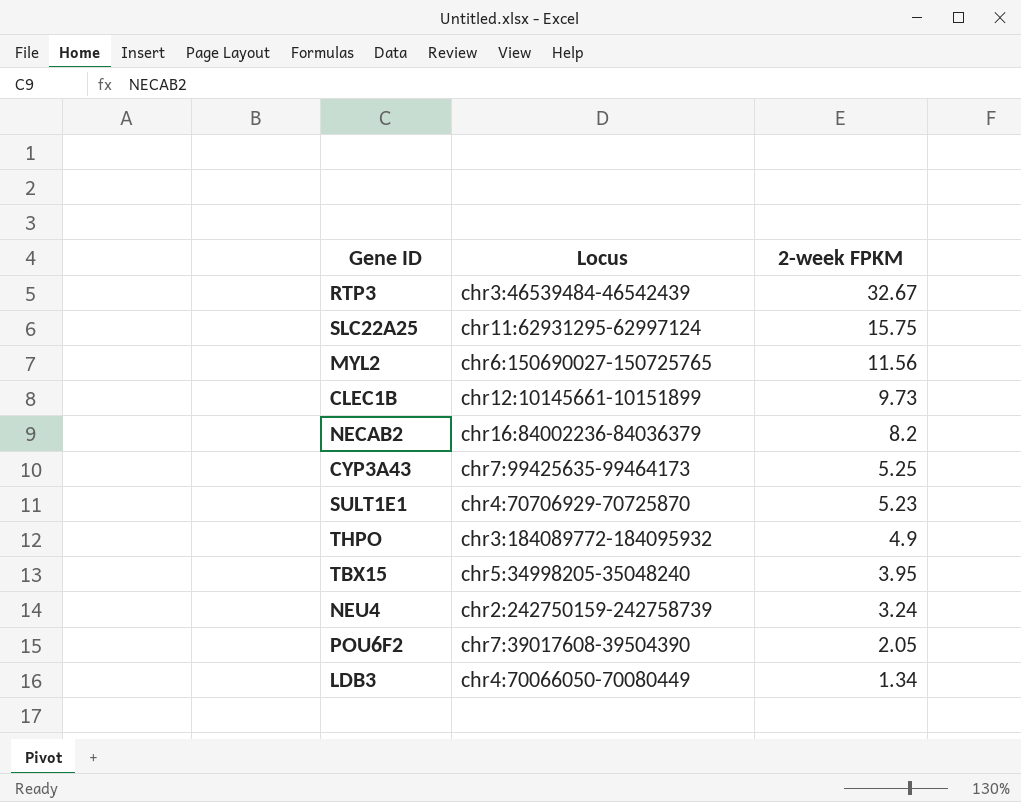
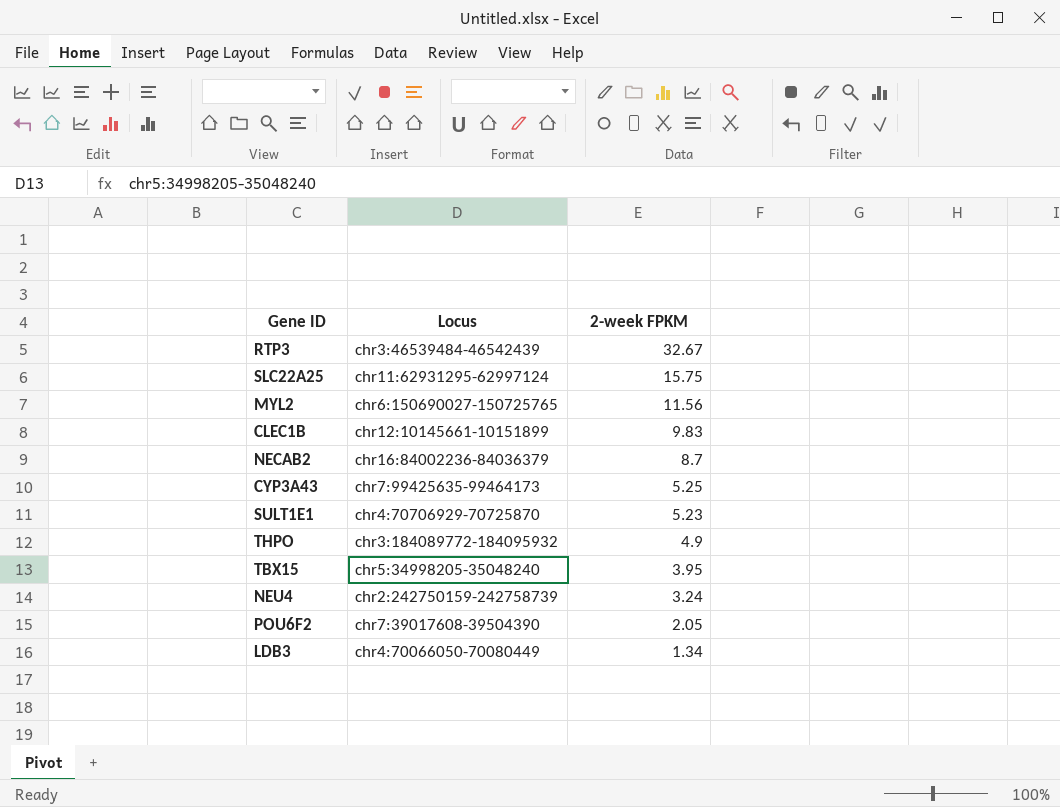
CLEC1B | 2-week FPKM: 9.73 -> 9.83
NECAB2 | 2-week FPKM: 8.2 -> 8.7

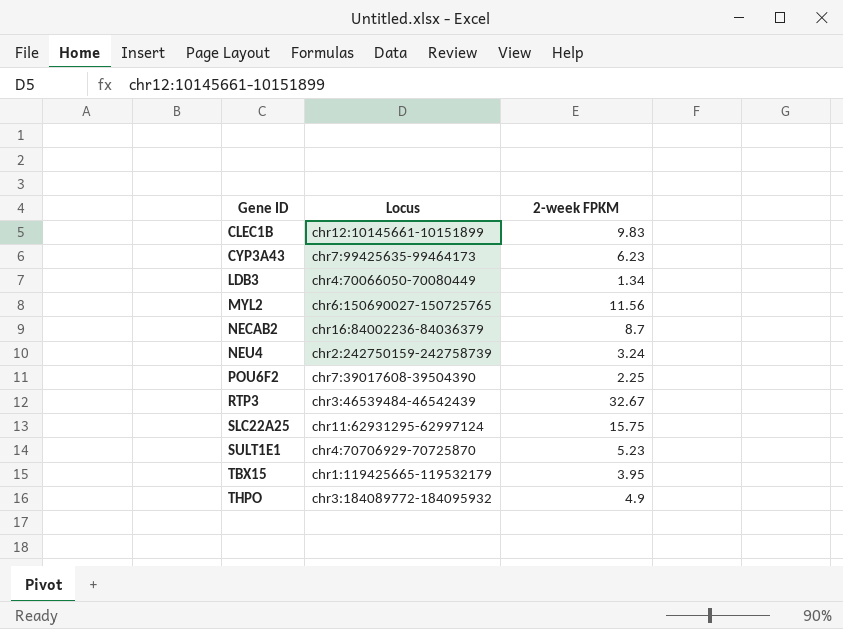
row order: 2-week FPKM descending -> Gene ID ascending
CYP3A43 | 2-week FPKM: 5.25 -> 6.23
POU6F2 | 2-week FPKM: 2.05 -> 2.25
TBX15 | Locus: chr5:34998205-35048240 -> chr1:119425665-119532179

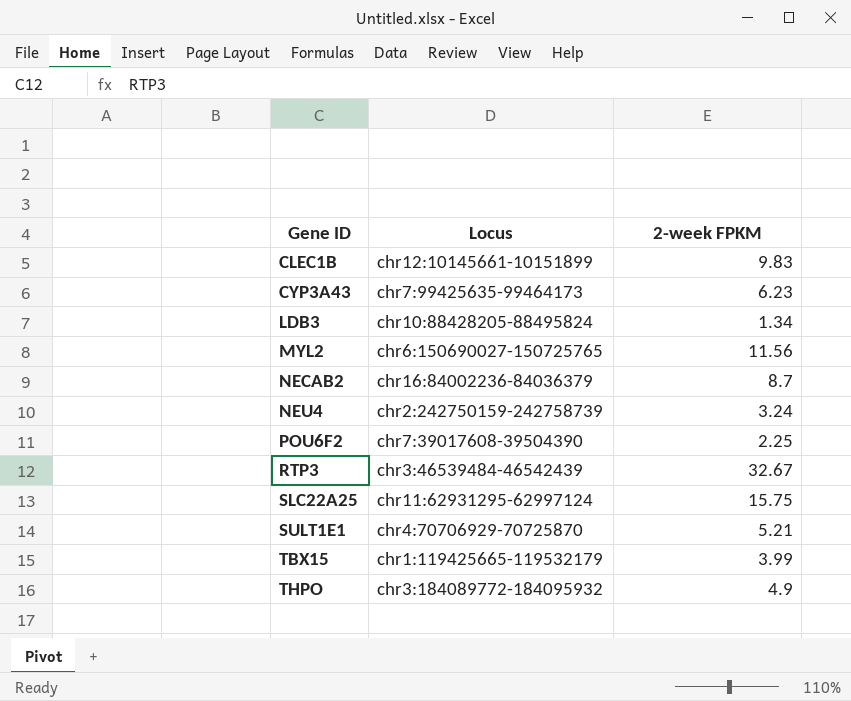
LDB3 | Locus: chr4:70066050-70080449 -> chr10:88428205-88495824
SULT1E1 | 2-week FPKM: 5.23 -> 5.21
TBX15 | 2-week FPKM: 3.95 -> 3.99

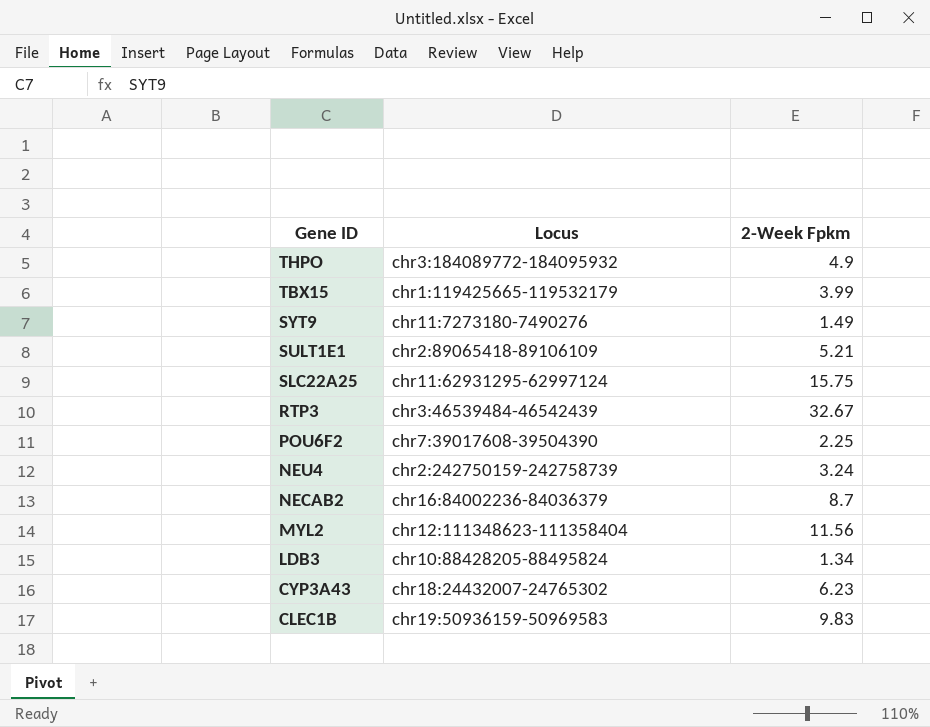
row order: Gene ID ascending -> Gene ID descending
column name: 2-week FPKM -> 2-Week Fpkm
row SYT9: none -> chr11:7273180-7490276 | 1.49
SULT1E1 | Locus: chr4:70706929-70725870 -> chr2:89065418-89106109
MYL2 | Locus: chr6:150690027-150725765 -> chr12:111348623-111358404
CYP3A43 | Locus: chr7:99425635-99464173 -> chr18:24432007-24765302
CLEC1B | Locus: chr12:10145661-10151899 -> chr19:50936159-50969583

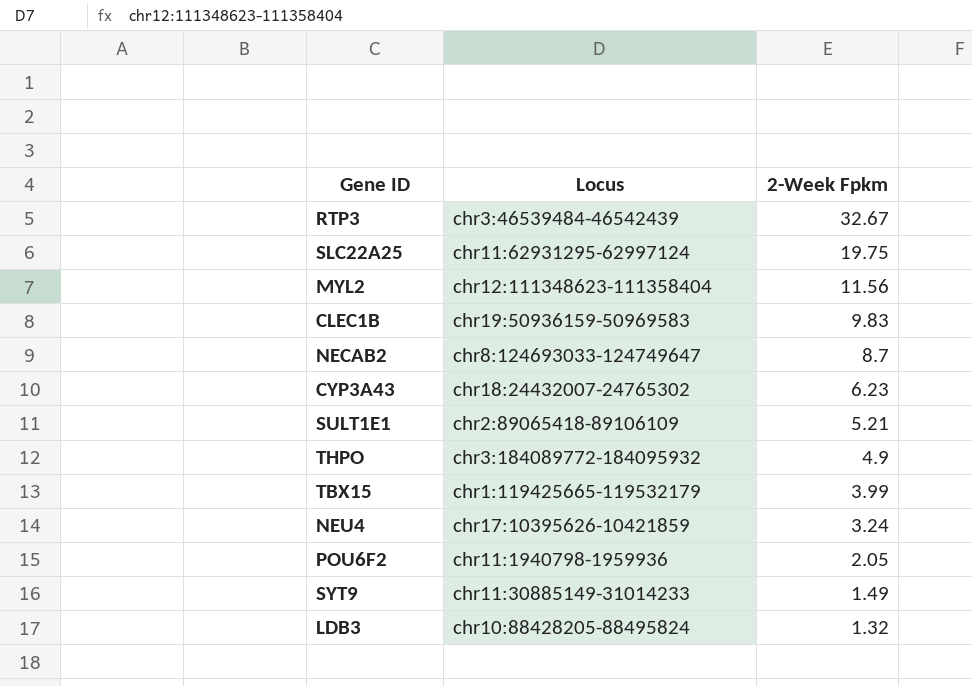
row order: Gene ID descending -> 2-Week Fpkm descending
SLC22A25 | 2-Week Fpkm: 15.75 -> 19.75
NECAB2 | Locus: chr16:84002236-84036379 -> chr8:124693033-124749647
NEU4 | Locus: chr2:242750159-242758739 -> chr17:10395626-10421859
POU6F2 | Locus: chr7:39017608-39504390 -> chr11:1940798-1959936
POU6F2 | 2-Week Fpkm: 2.25 -> 2.05
SYT9 | Locus: chr11:7273180-7490276 -> chr11:30885149-31014233
LDB3 | 2-Week Fpkm: 1.34 -> 1.32

